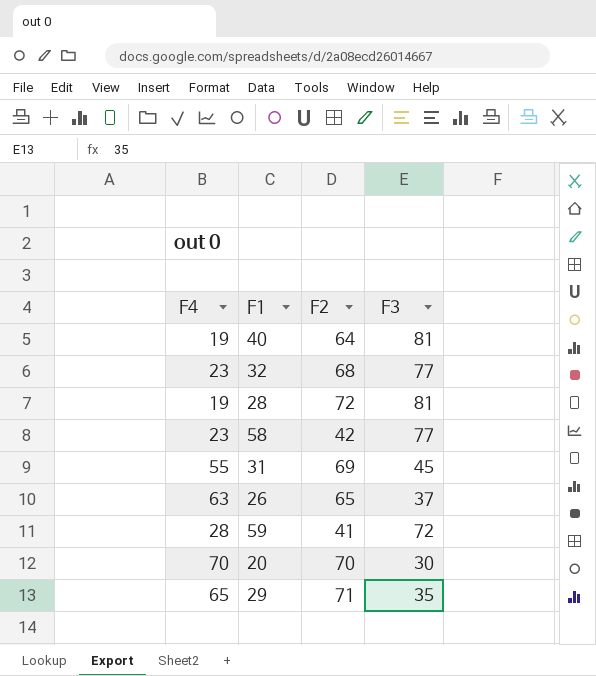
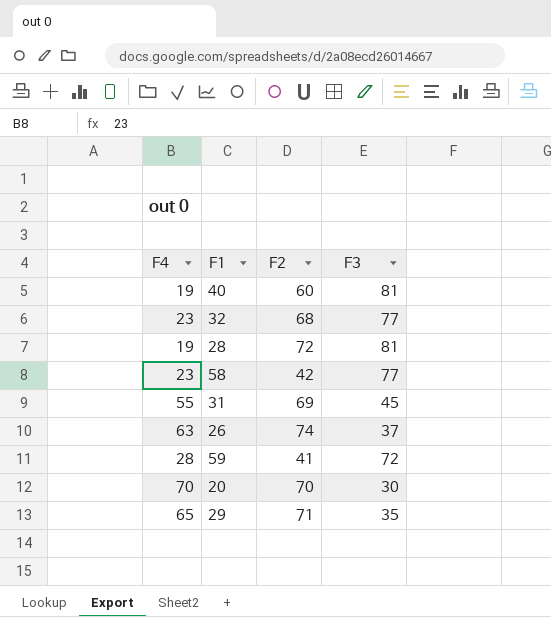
40 | F2: 64 -> 60
26 | F2: 65 -> 74

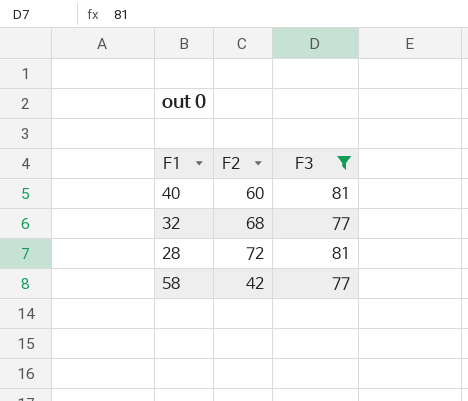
filter: none -> F3 >= 77
column F4 | position: 1 -> none

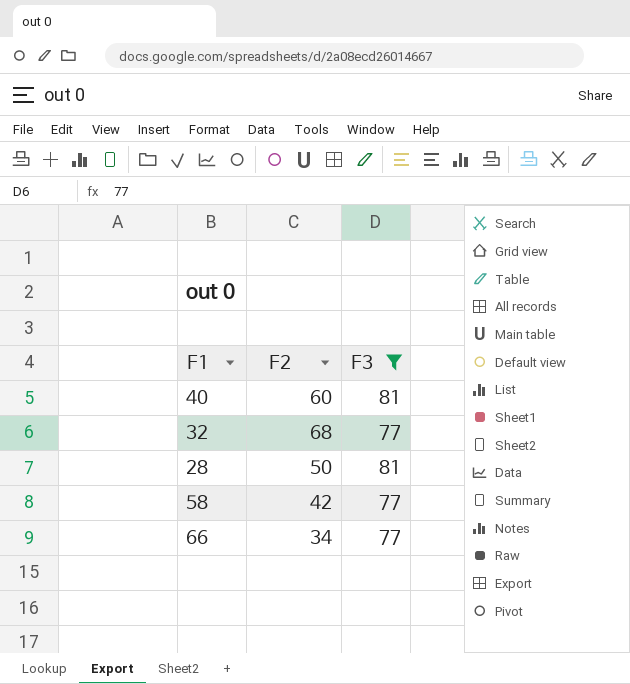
28 | F2: 72 -> 50
row 66: none -> 34 | 77

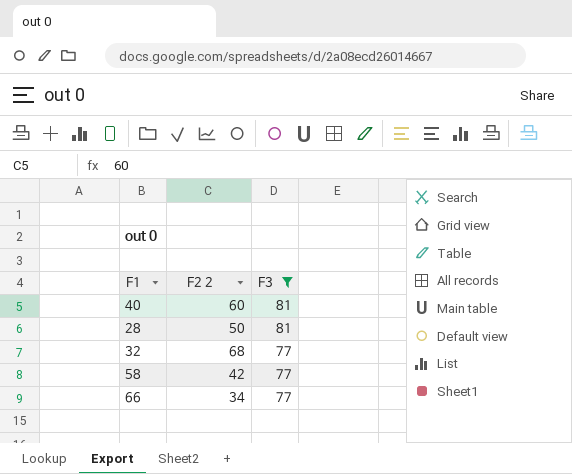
row order: none -> F3 descending
column name: F2 -> F2 2

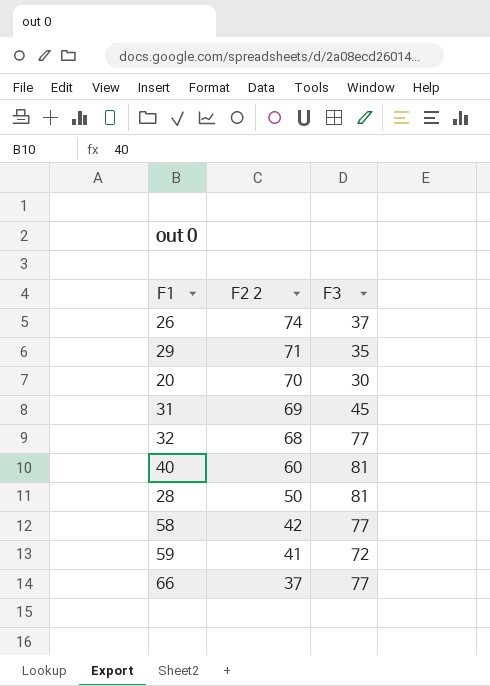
filter: F3 >= 77 -> none
row order: F3 descending -> F2 2 descending
66 | F2 2: 34 -> 37

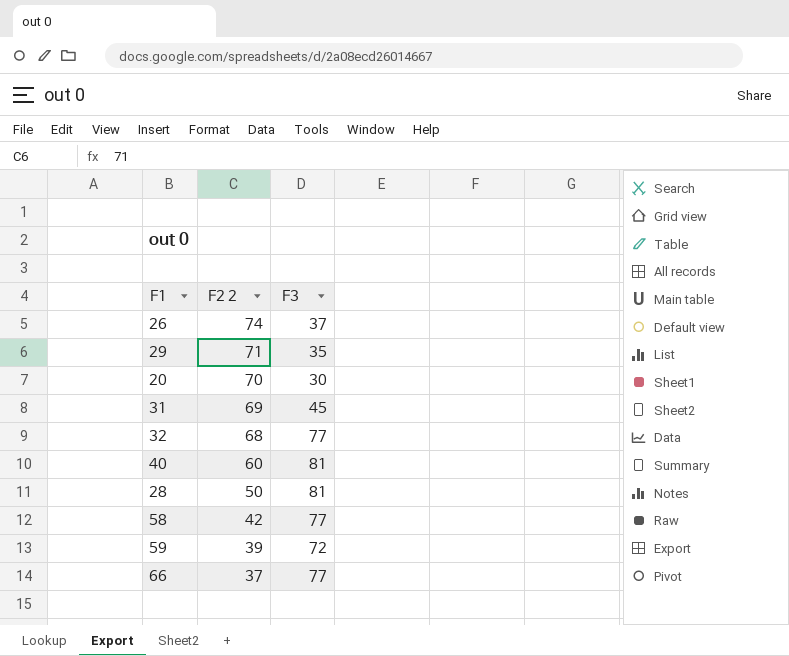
59 | F2 2: 41 -> 39

